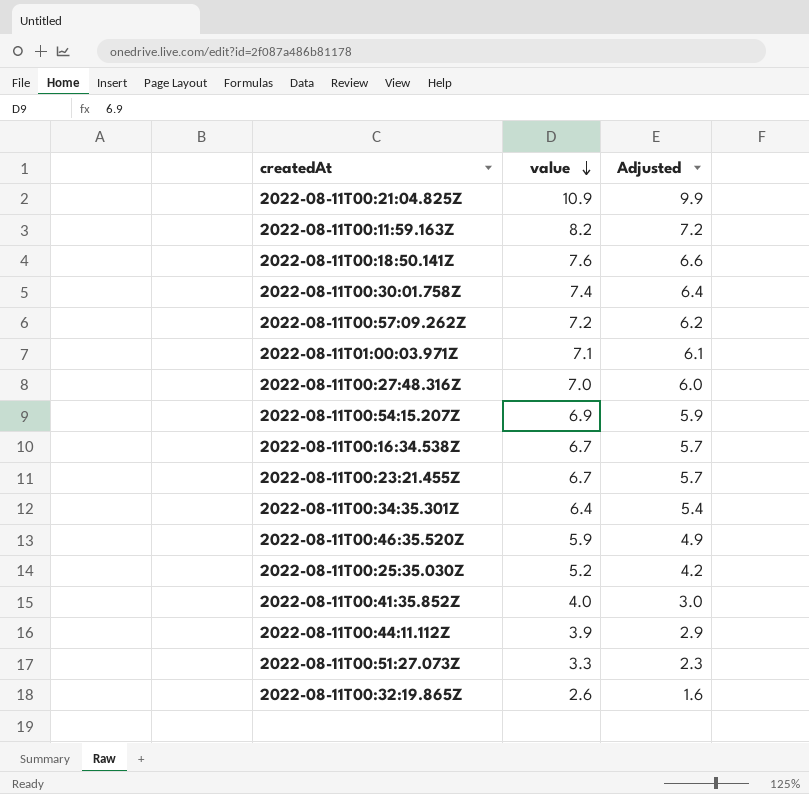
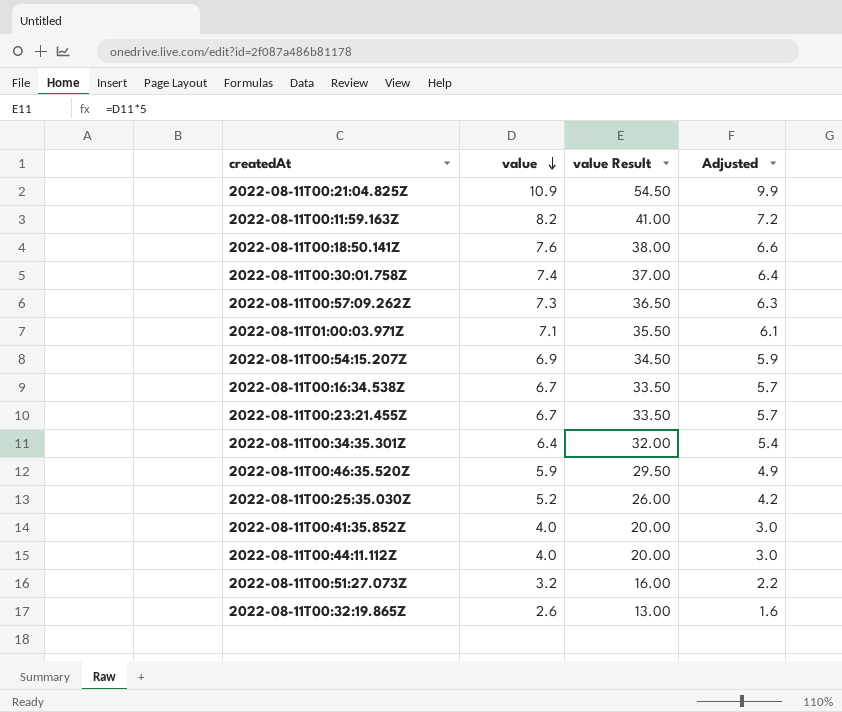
column value Result | formula: none -> [value] * 5
row 2022-08-11T00:27:48.316Z: 7.0 | 6.0 -> none
2022-08-11T00:57:09.262Z | value: 7.2 -> 7.3
2022-08-11T00:57:09.262Z | Adjusted: 6.2 -> 6.3
2022-08-11T00:44:11.112Z | value: 3.9 -> 4.0
2022-08-11T00:44:11.112Z | Adjusted: 2.9 -> 3.0
2022-08-11T00:51:27.073Z | value: 3.3 -> 3.2
2022-08-11T00:51:27.073Z | Adjusted: 2.3 -> 2.2

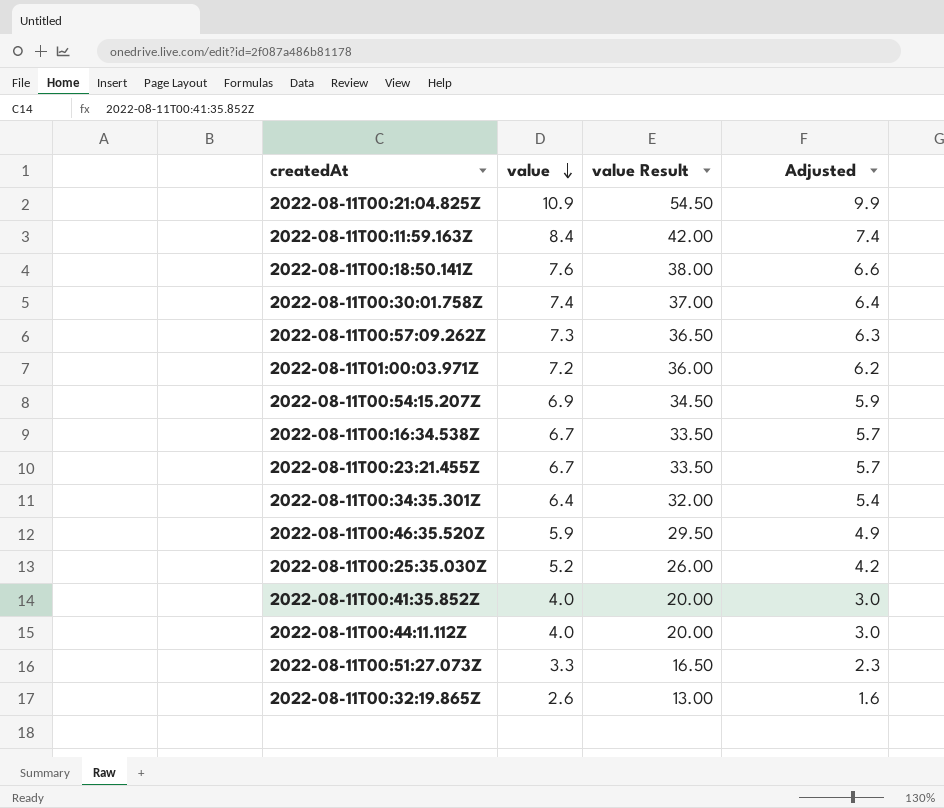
2022-08-11T00:11:59.163Z | value: 8.2 -> 8.4
2022-08-11T00:11:59.163Z | value Result: 41.00 -> 42.00
2022-08-11T00:11:59.163Z | Adjusted: 7.2 -> 7.4
2022-08-11T01:00:03.971Z | value: 7.1 -> 7.2
2022-08-11T01:00:03.971Z | value Result: 35.50 -> 36.00
2022-08-11T01:00:03.971Z | Adjusted: 6.1 -> 6.2
2022-08-11T00:51:27.073Z | value: 3.2 -> 3.3
2022-08-11T00:51:27.073Z | value Result: 16.00 -> 16.50
2022-08-11T00:51:27.073Z | Adjusted: 2.2 -> 2.3

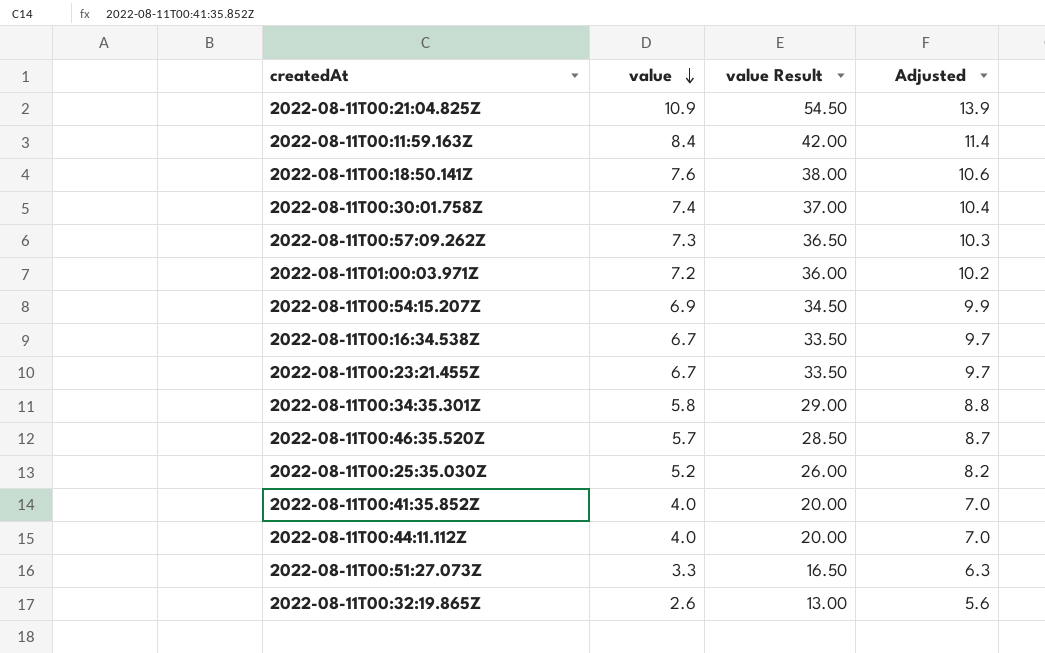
column Adjusted | formula: [value] - 1 -> [value] + 3
2022-08-11T00:34:35.301Z | value: 6.4 -> 5.8
2022-08-11T00:34:35.301Z | value Result: 32.00 -> 29.00
2022-08-11T00:46:35.520Z | value: 5.9 -> 5.7
2022-08-11T00:46:35.520Z | value Result: 29.50 -> 28.50

